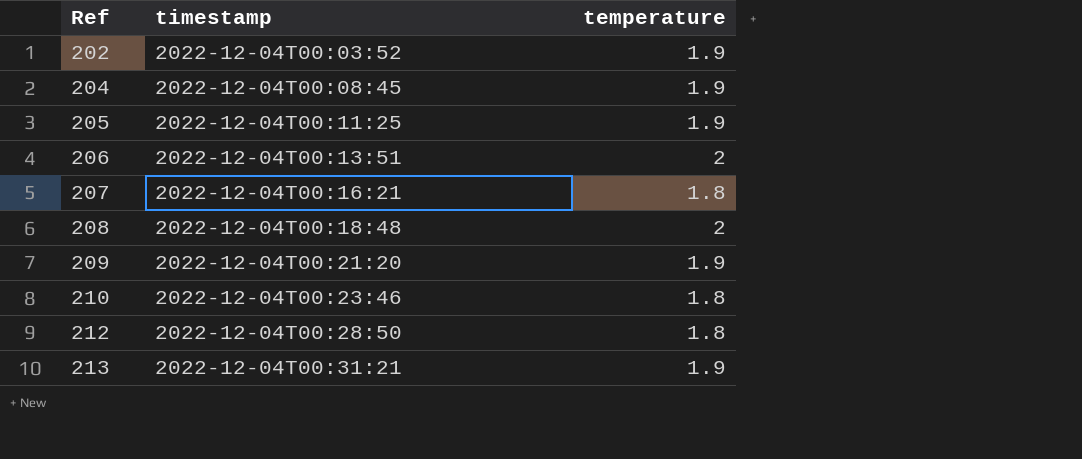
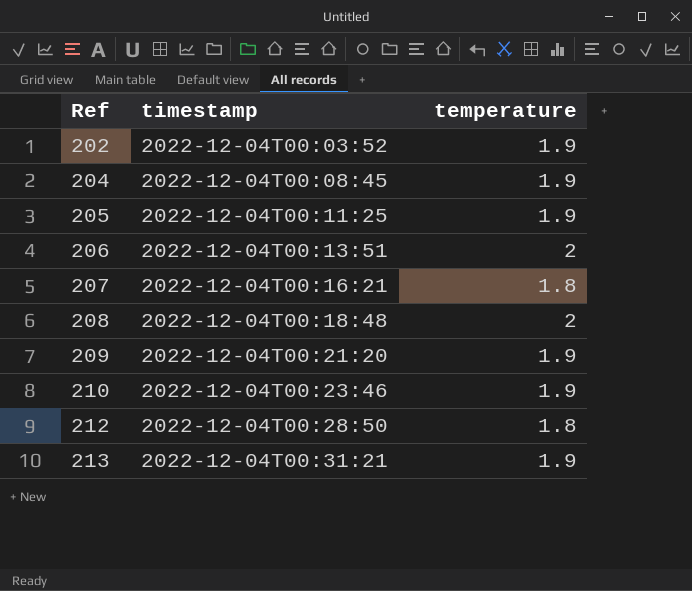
210 | temperature: 1.8 -> 1.9

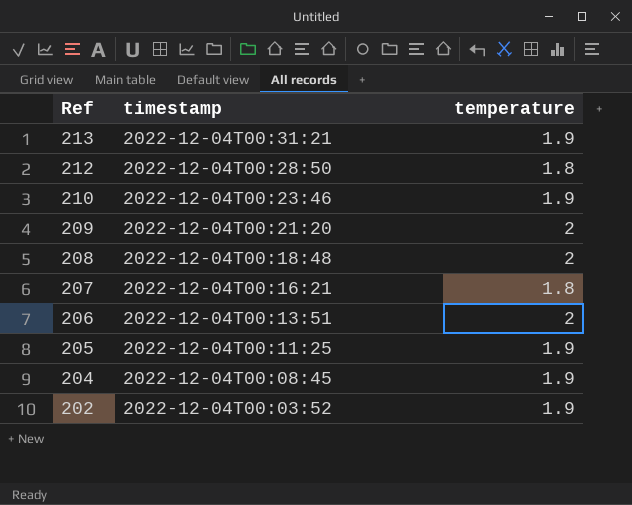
row order: Ref ascending -> Ref descending
209 | temperature: 1.9 -> 2

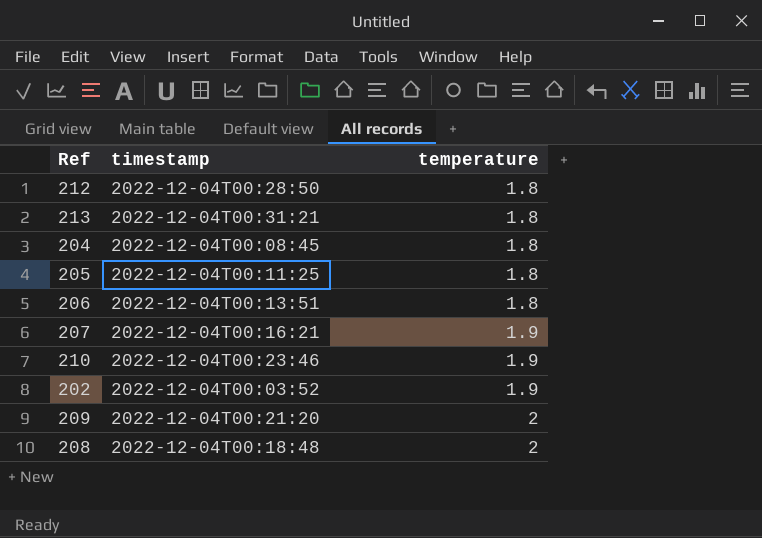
row order: Ref descending -> temperature ascending
213 | temperature: 1.9 -> 1.8
204 | temperature: 1.9 -> 1.8
205 | temperature: 1.9 -> 1.8
206 | temperature: 2 -> 1.8
207 | temperature: 1.8 -> 1.9

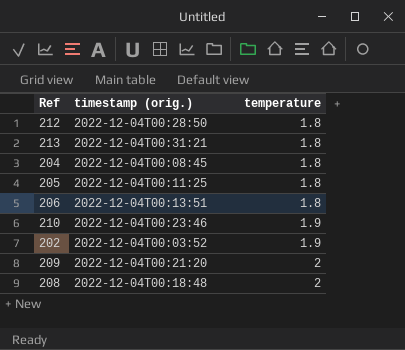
column name: timestamp -> timestamp (orig.)
row 207: 2022-12-04T00:16:21 | 1.9 -> none

